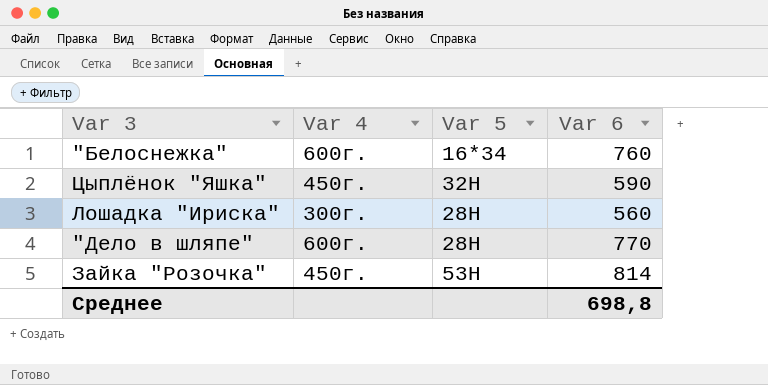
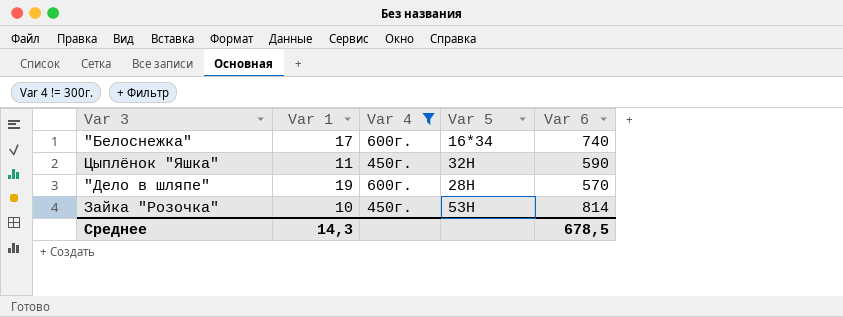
filter: none -> Var 4 != 300г.
column Var 1 | position: none -> 2
"Белоснежка" | Var 6: 760 -> 740
"Дело в шляпе" | Var 6: 770 -> 570
Среднее | Var 6: 698,8 -> 678,5

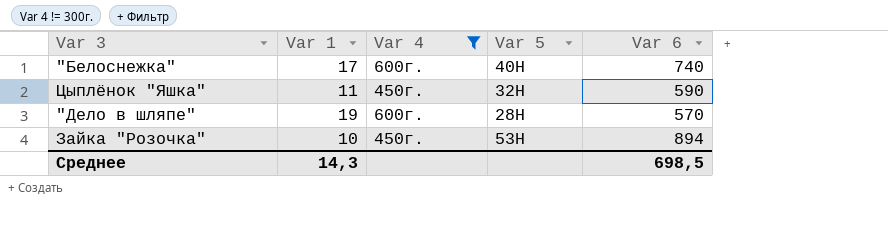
"Белоснежка" | Var 5: 16*34 -> 40Н
Зайка "Розочка" | Var 6: 814 -> 894
Среднее | Var 6: 678,5 -> 698,5

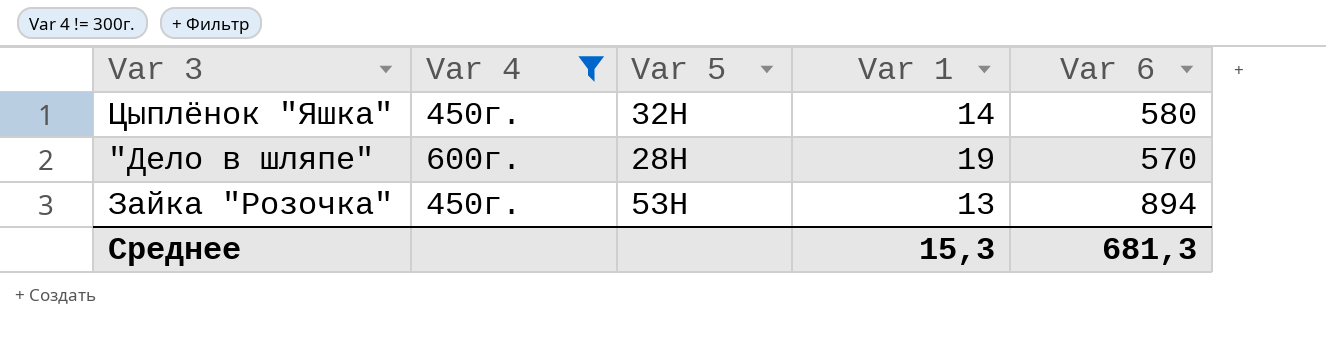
column Var 1 | position: 2 -> 4
row "Белоснежка": 17 | 600г. | 40Н | 740 -> none
Цыплёнок "Яшка" | Var 1: 11 -> 14
Цыплёнок "Яшка" | Var 6: 590 -> 580
Зайка "Розочка" | Var 1: 10 -> 13
Среднее | Var 1: 14,3 -> 15,3
Среднее | Var 6: 698,5 -> 681,3

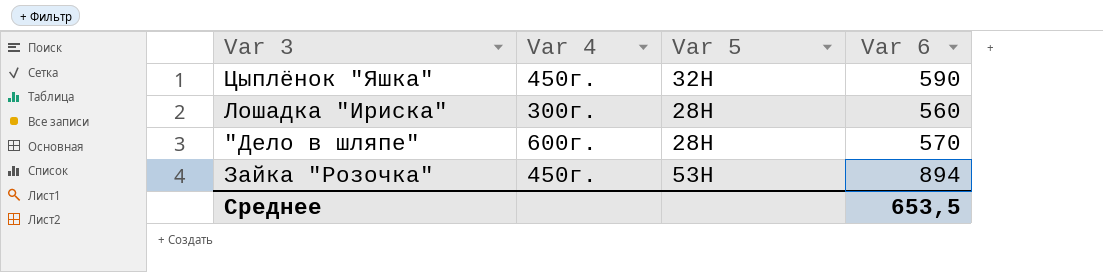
filter: Var 4 != 300г. -> none
column Var 1 | position: 4 -> none
Цыплёнок "Яшка" | Var 6: 580 -> 590
Среднее | Var 6: 681,3 -> 653,5

